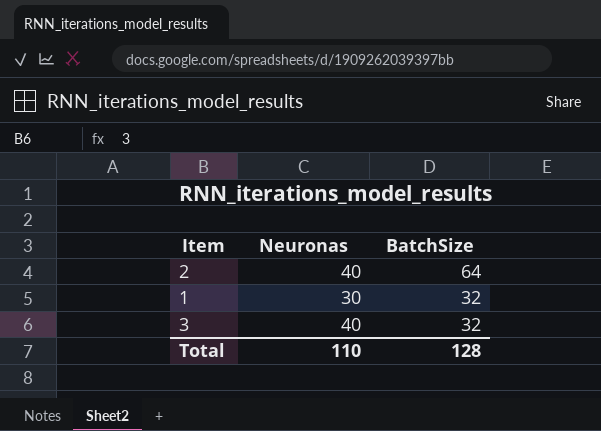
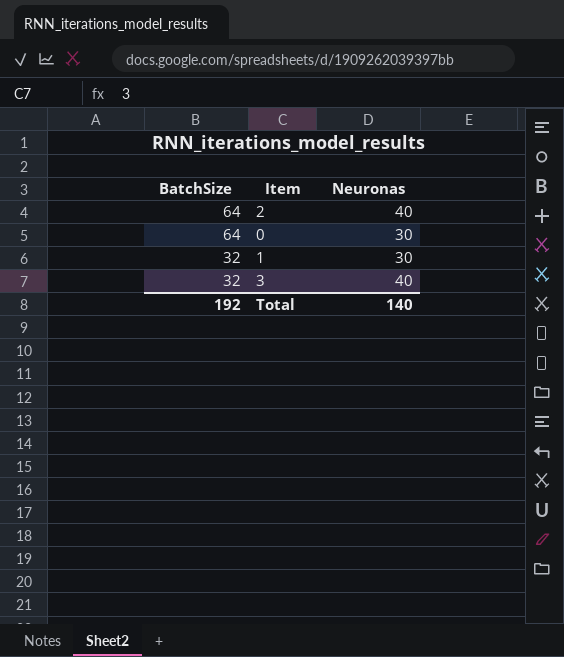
column BatchSize | position: 3 -> 1
row 0: none -> 64 | 30
Total | BatchSize: 128 -> 192
Total | Neuronas: 110 -> 140

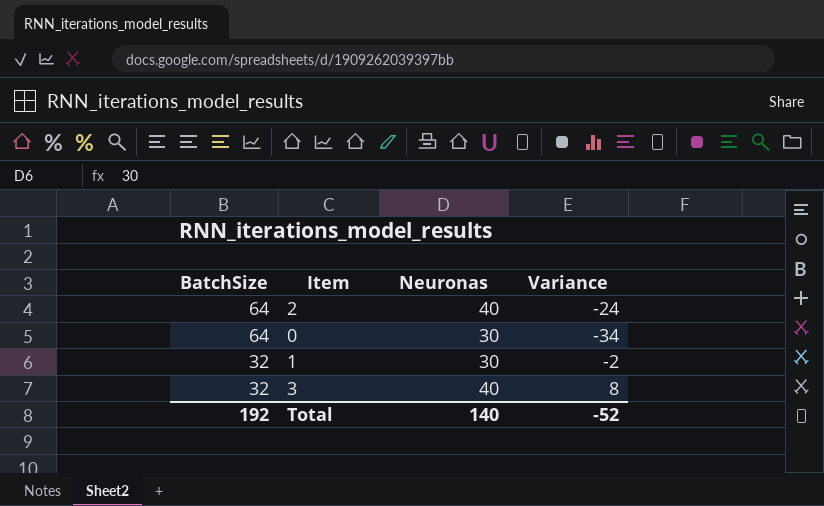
column Variance | formula: none -> [Neuronas] - [BatchSize]

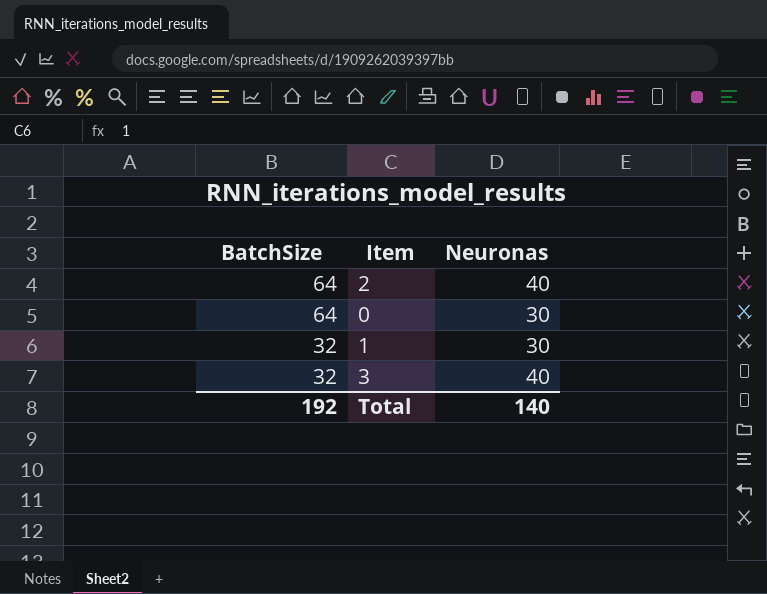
column Variance | formula: [Neuronas] - [BatchSize] -> none

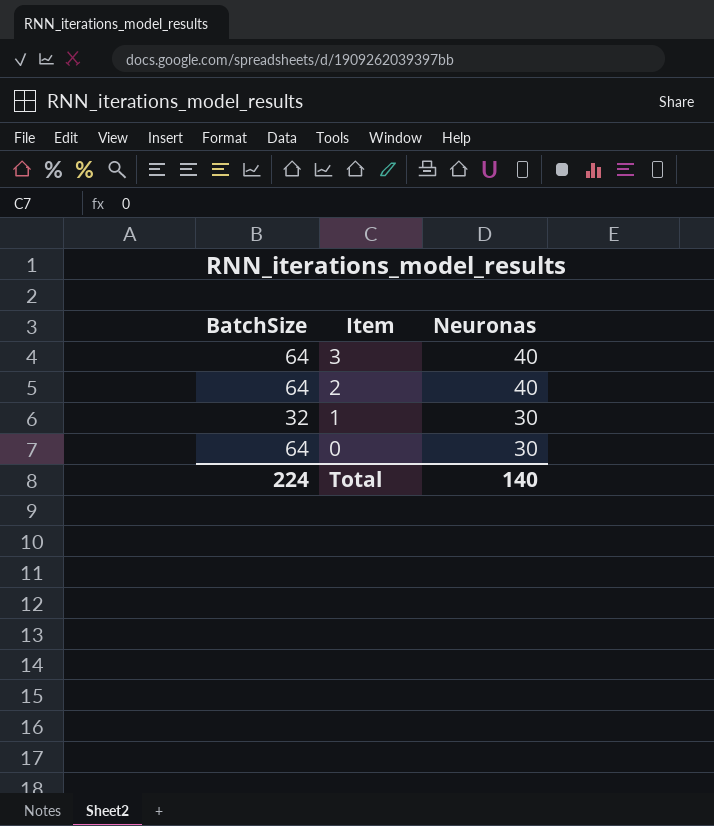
row order: BatchSize descending -> Item descending
3 | BatchSize: 32 -> 64
Total | BatchSize: 192 -> 224

